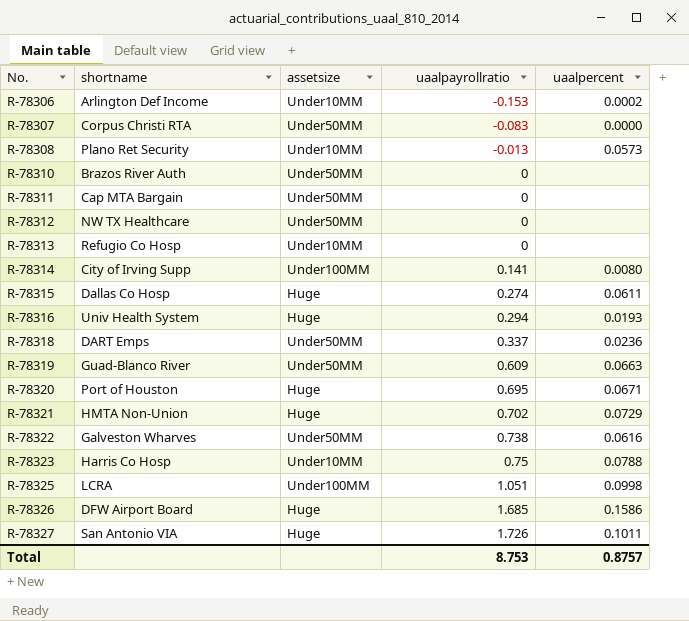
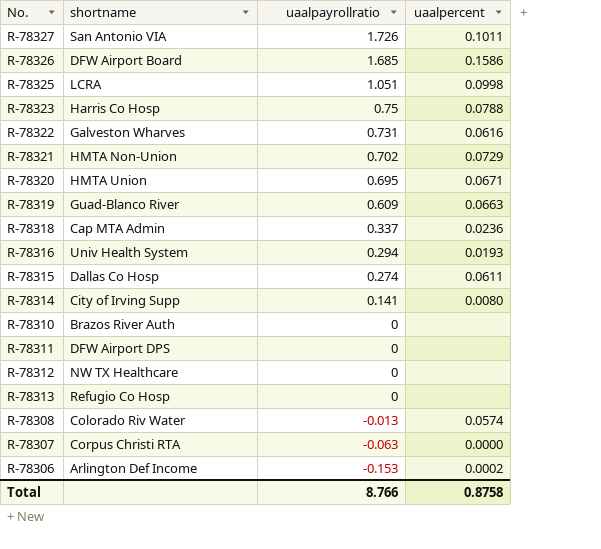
row order: No. ascending -> uaalpayrollratio descending
column assetsize | position: 3 -> none
R-78322 | uaalpayrollratio: 0.738 -> 0.731
R-78320 | shortname: Port of Houston -> HMTA Union
R-78318 | shortname: DART Emps -> Cap MTA Admin
R-78311 | shortname: Cap MTA Bargain -> DFW Airport DPS
R-78308 | shortname: Plano Ret Security -> Colorado Riv Water
R-78308 | uaalpercent: 0.0573 -> 0.0574
R-78307 | uaalpayrollratio: -0.083 -> -0.063
Total | uaalpayrollratio: 8.753 -> 8.766
Total | uaalpercent: 0.8757 -> 0.8758

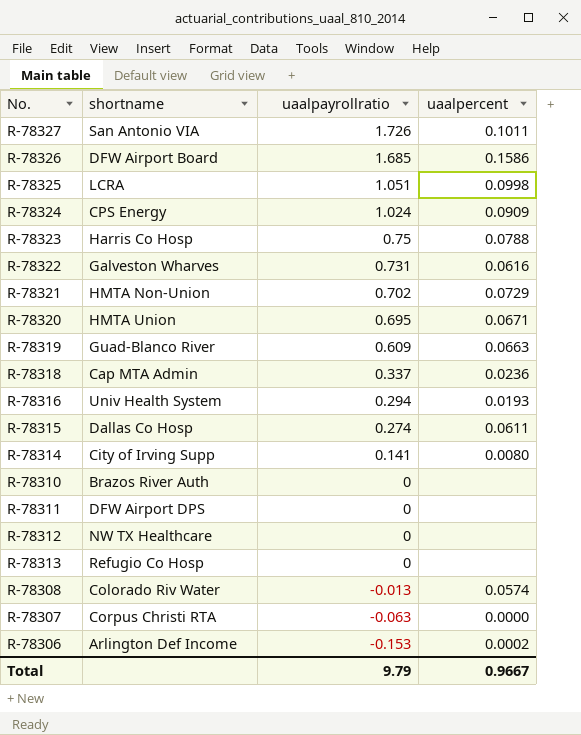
row R-78324: none -> CPS Energy | 1.024 | 0.0909
Total | uaalpayrollratio: 8.766 -> 9.79
Total | uaalpercent: 0.8758 -> 0.9667

